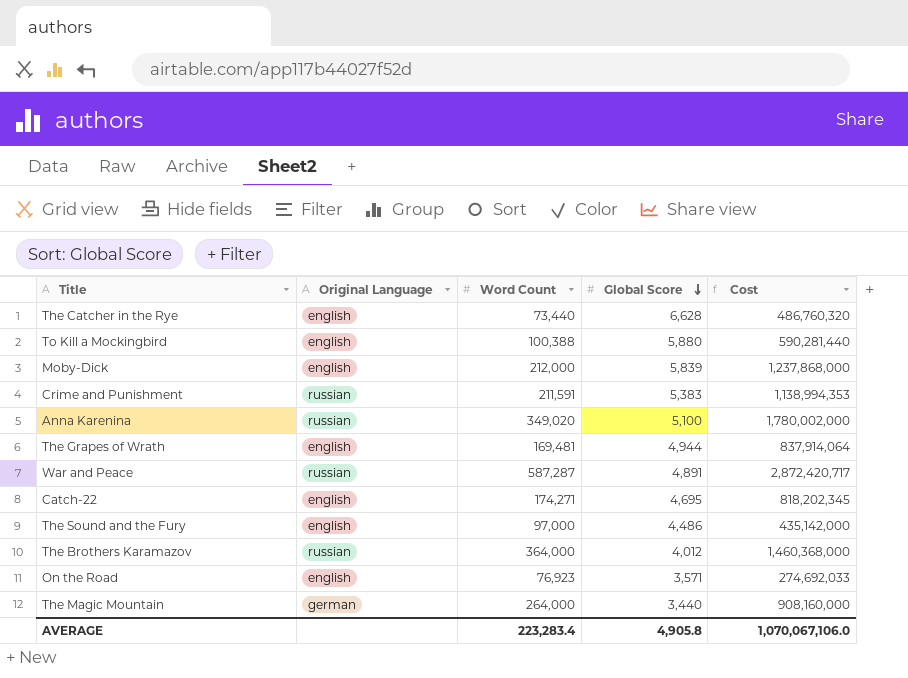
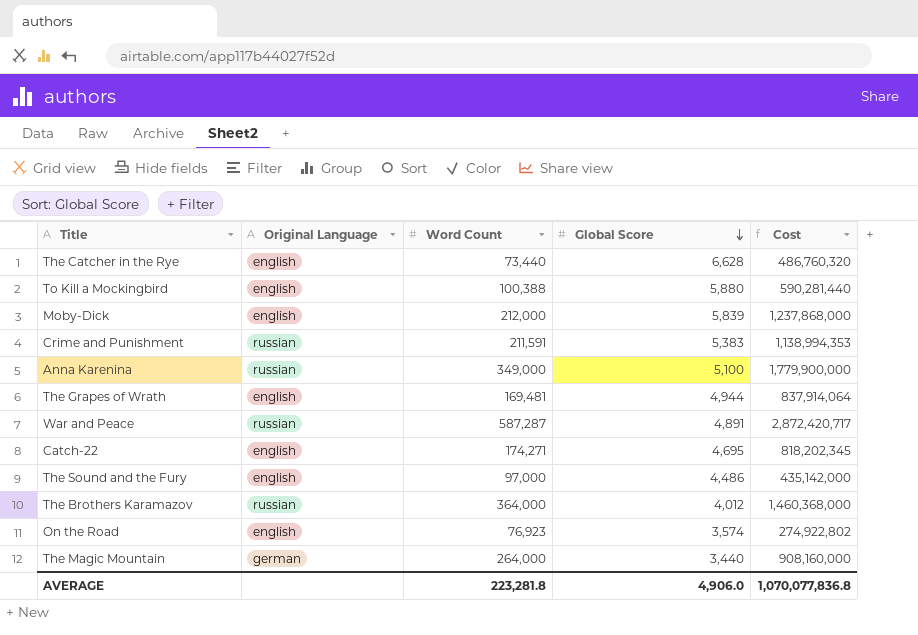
Anna Karenina | Word Count: 349,020 -> 349,000
Anna Karenina | Cost: 1,780,002,000 -> 1,779,900,000
On the Road | Global Score: 3,571 -> 3,574
On the Road | Cost: 274,692,033 -> 274,922,802
AVERAGE | Word Count: 223,283.4 -> 223,281.8
AVERAGE | Global Score: 4,905.8 -> 4,906.0
AVERAGE | Cost: 1,070,067,106.0 -> 1,070,077,836.8

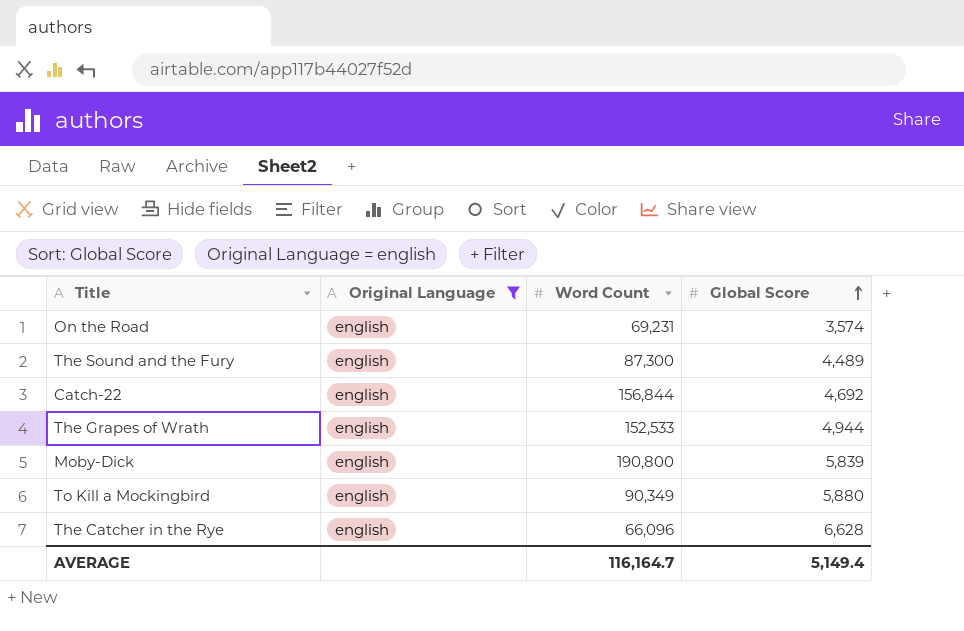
filter: none -> Original Language = english
row order: Global Score descending -> Global Score ascending
column Cost | formula: [Word Count] * [Global Score] -> none
On the Road | Word Count: 76,923 -> 69,231
The Sound and the Fury | Word Count: 97,000 -> 87,300
The Sound and the Fury | Global Score: 4,486 -> 4,489
Catch-22 | Word Count: 174,271 -> 156,844
Catch-22 | Global Score: 4,695 -> 4,692
The Grapes of Wrath | Word Count: 169,481 -> 152,533
Moby-Dick | Word Count: 212,000 -> 190,800
To Kill a Mockingbird | Word Count: 100,388 -> 90,349
The Catcher in the Rye | Word Count: 73,440 -> 66,096
AVERAGE | Word Count: 223,281.8 -> 116,164.7
AVERAGE | Global Score: 4,906.0 -> 5,149.4

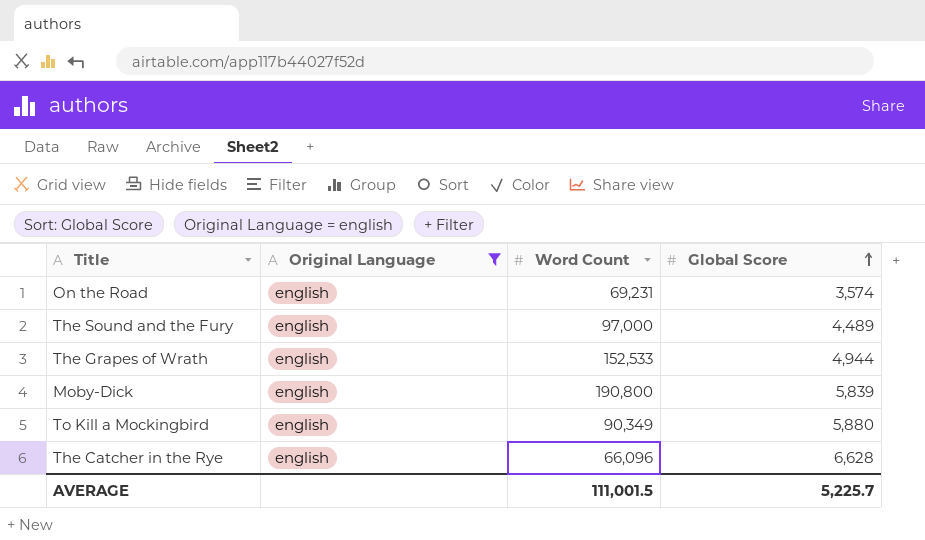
row Catch-22: english | 156,844 | 4,692 -> none
The Sound and the Fury | Word Count: 87,300 -> 97,000
AVERAGE | Word Count: 116,164.7 -> 111,001.5
AVERAGE | Global Score: 5,149.4 -> 5,225.7

